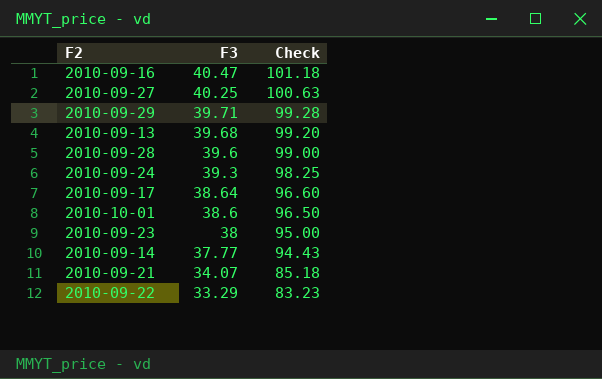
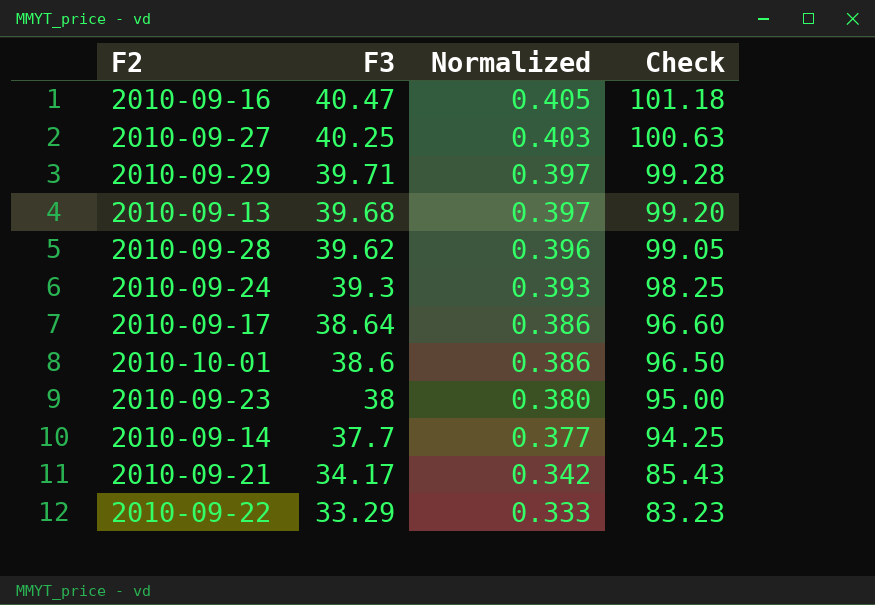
column Normalized | formula: none -> [F3] * 0.01
2010-09-28 | F3: 39.6 -> 39.62
2010-09-28 | Check: 99.00 -> 99.05
2010-09-14 | F3: 37.77 -> 37.7
2010-09-14 | Check: 94.43 -> 94.25
2010-09-21 | F3: 34.07 -> 34.17
2010-09-21 | Check: 85.18 -> 85.43

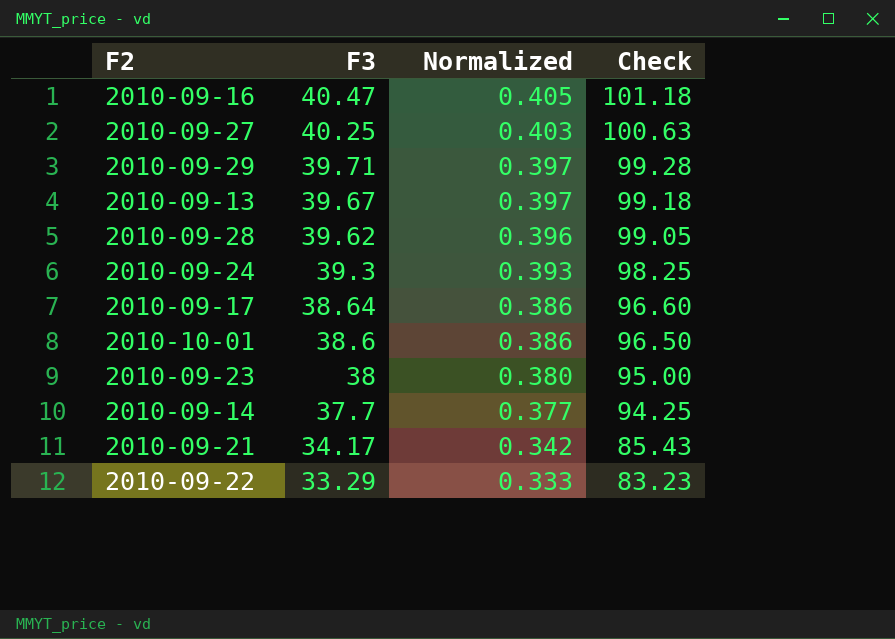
2010-09-13 | F3: 39.68 -> 39.67
2010-09-13 | Check: 99.20 -> 99.18

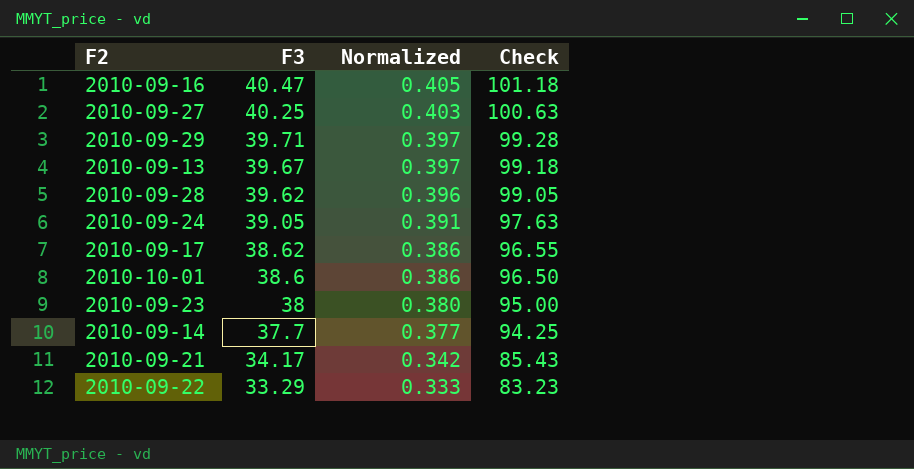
2010-09-24 | F3: 39.3 -> 39.05
2010-09-24 | Normalized: 0.393 -> 0.391
2010-09-24 | Check: 98.25 -> 97.63
2010-09-17 | F3: 38.64 -> 38.62
2010-09-17 | Check: 96.60 -> 96.55

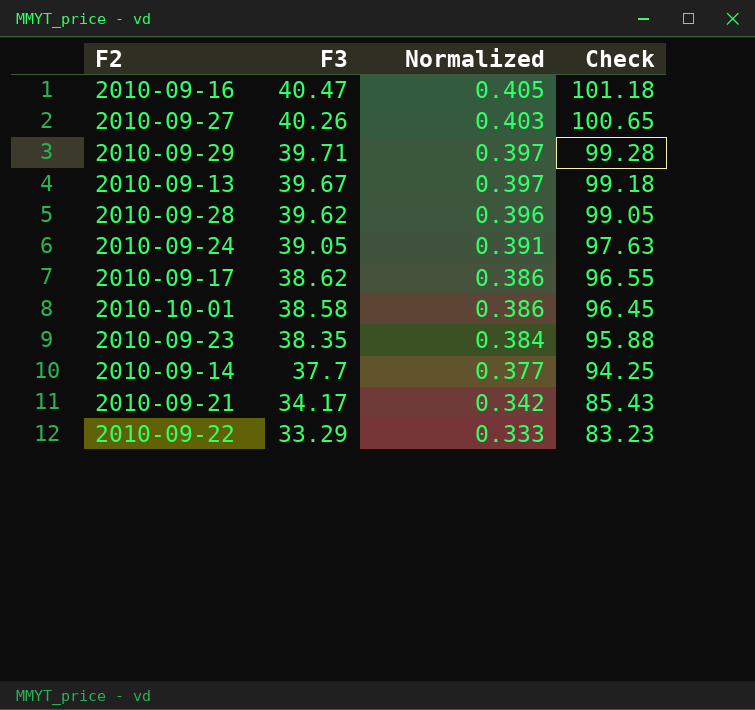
2010-09-27 | F3: 40.25 -> 40.26
2010-09-27 | Check: 100.63 -> 100.65
2010-10-01 | F3: 38.6 -> 38.58
2010-10-01 | Check: 96.50 -> 96.45
2010-09-23 | F3: 38 -> 38.35
2010-09-23 | Normalized: 0.380 -> 0.384
2010-09-23 | Check: 95.00 -> 95.88

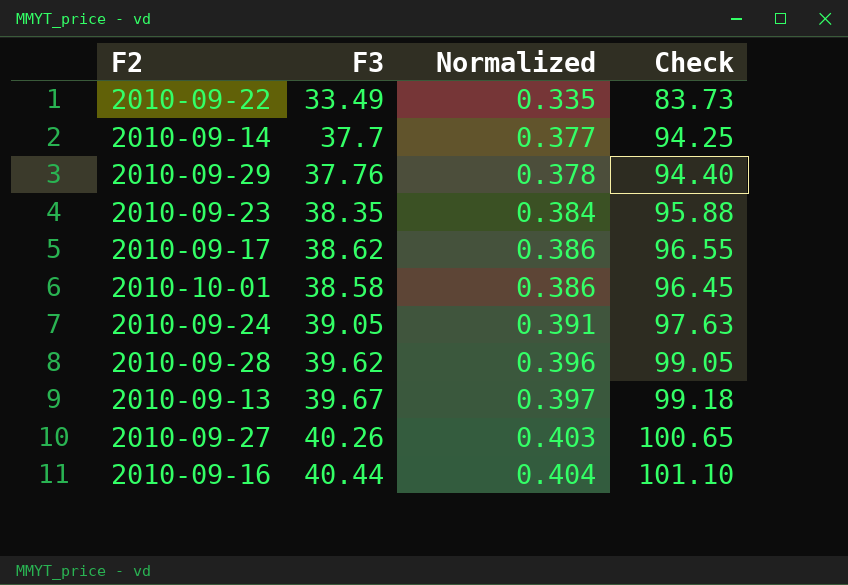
row order: F3 descending -> Normalized ascending
row 2010-09-21: 34.17 | 0.342 | 85.43 -> none
2010-09-22 | F3: 33.29 -> 33.49
2010-09-22 | Normalized: 0.333 -> 0.335
2010-09-22 | Check: 83.23 -> 83.73
2010-09-29 | F3: 39.71 -> 37.76
2010-09-29 | Normalized: 0.397 -> 0.378
2010-09-29 | Check: 99.28 -> 94.40
2010-09-16 | F3: 40.47 -> 40.44
2010-09-16 | Normalized: 0.405 -> 0.404
2010-09-16 | Check: 101.18 -> 101.10

